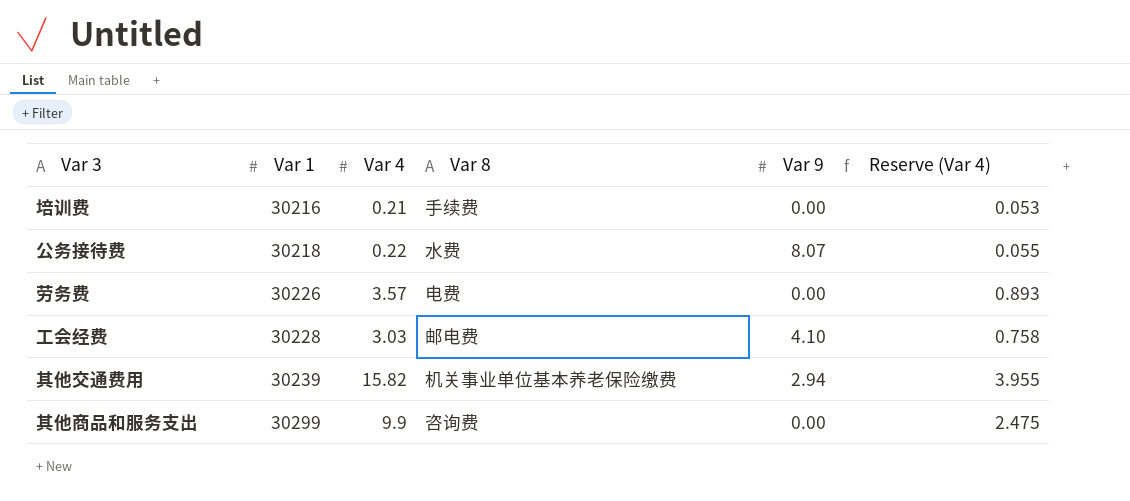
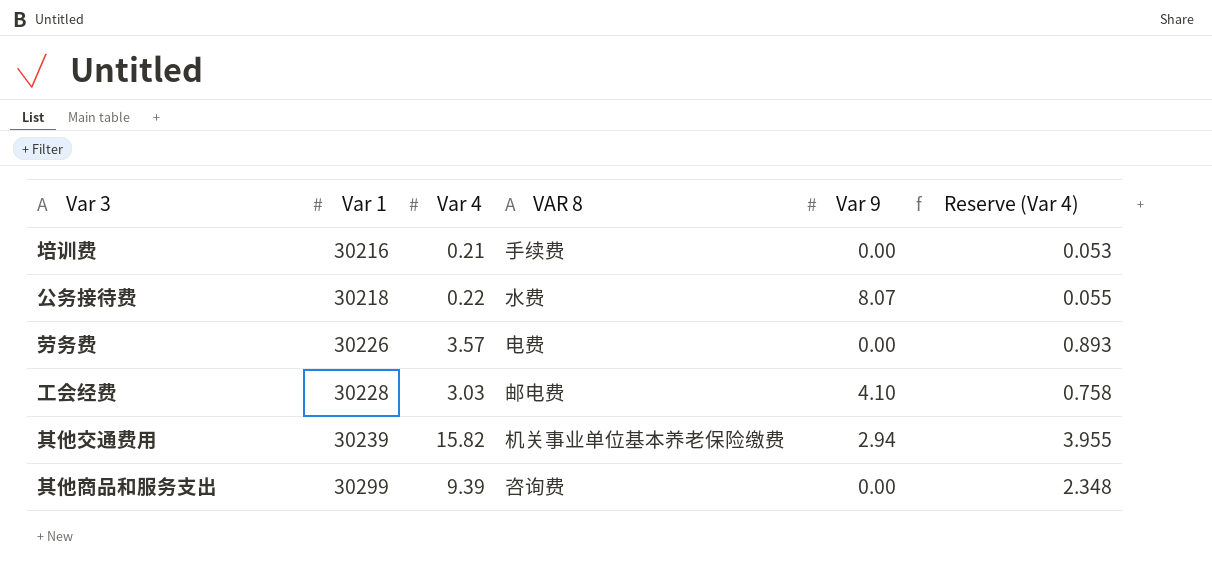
column name: Var 8 -> VAR 8
其他商品和服务支出 | Var 4: 9.9 -> 9.39
其他商品和服务支出 | Reserve (Var 4): 2.475 -> 2.348

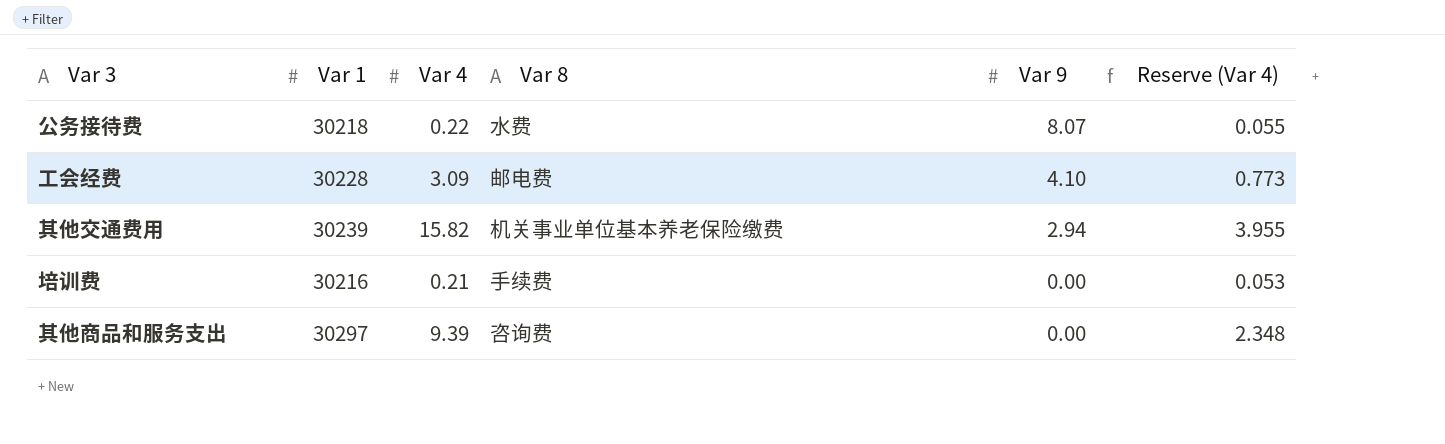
row order: Var 1 ascending -> Var 9 descending
column name: VAR 8 -> Var 8
row 劳务费: 30226 | 3.57 | 电费 | 0.00 | 0.893 -> none
工会经费 | Var 4: 3.03 -> 3.09
工会经费 | Reserve (Var 4): 0.758 -> 0.773
其他商品和服务支出 | Var 1: 30299 -> 30297

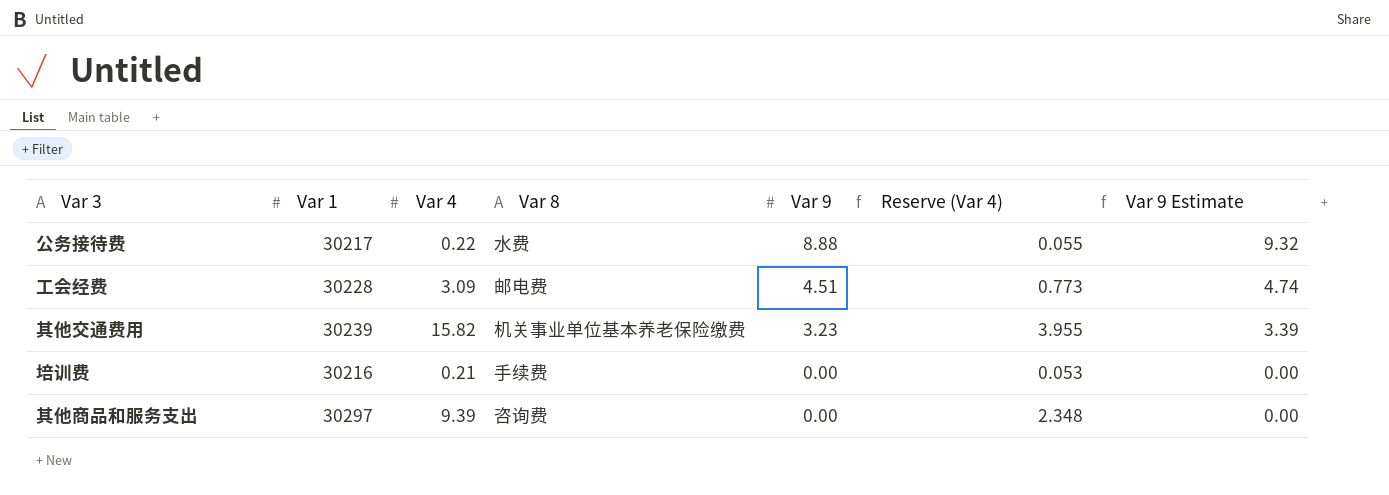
column Var 9 Estimate | formula: none -> [Var 9] * 1.05
公务接待费 | Var 1: 30218 -> 30217
公务接待费 | Var 9: 8.07 -> 8.88
工会经费 | Var 9: 4.10 -> 4.51
其他交通费用 | Var 9: 2.94 -> 3.23

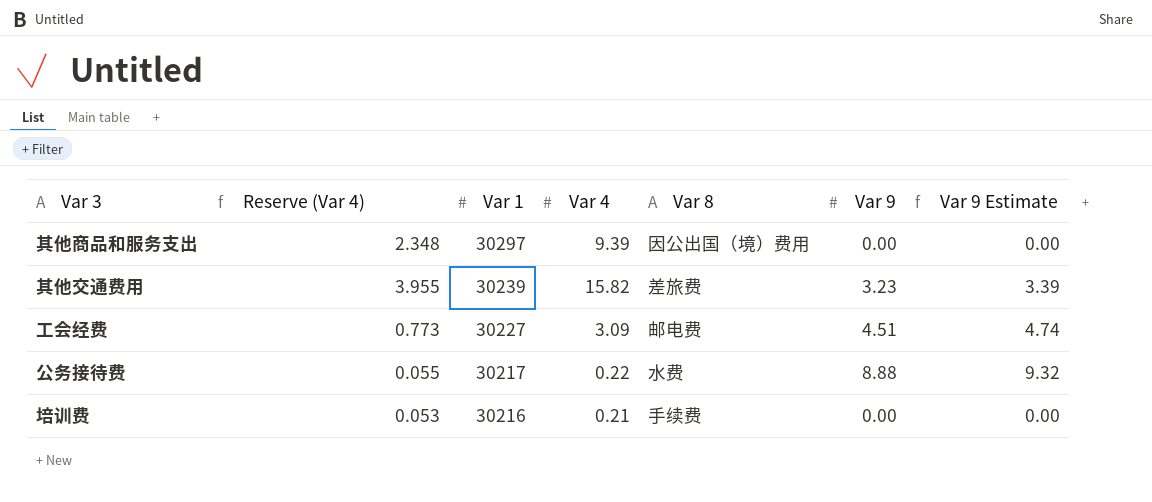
row order: Var 9 descending -> Var 1 descending
column Reserve (Var 4) | position: 6 -> 2
其他商品和服务支出 | Var 8: 咨询费 -> 因公出国（境）费用
其他交通费用 | Var 8: 机关事业单位基本养老保险缴费 -> 差旅费
工会经费 | Var 1: 30228 -> 30227

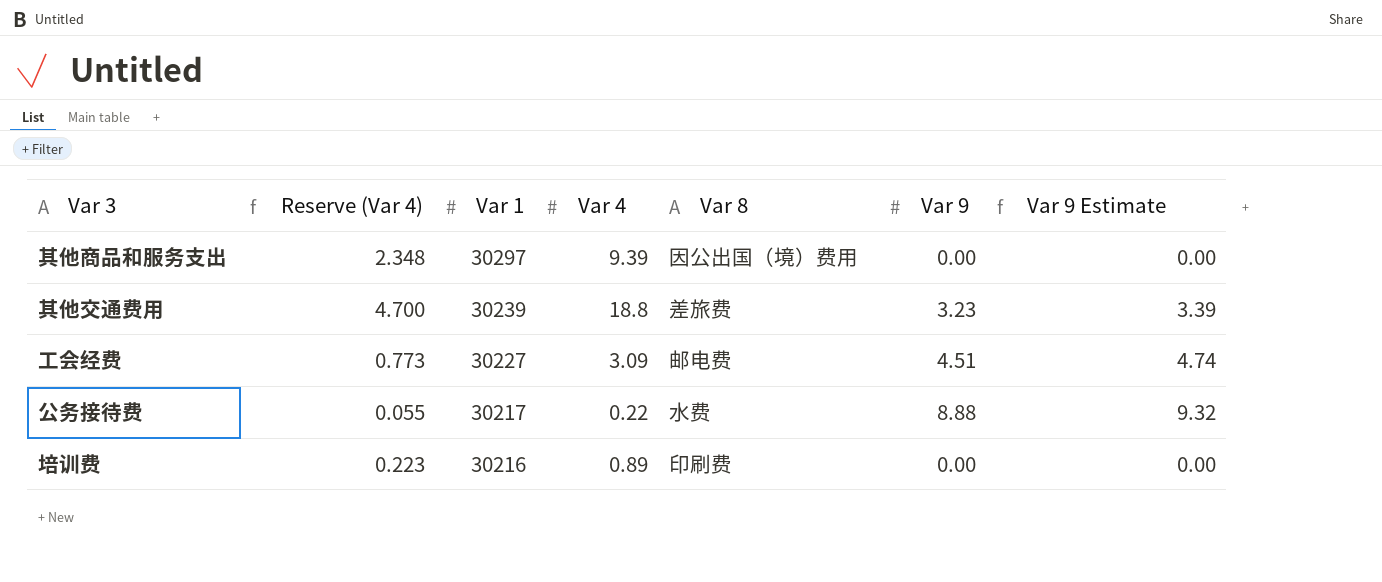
其他交通费用 | Reserve (Var 4): 3.955 -> 4.700
其他交通费用 | Var 4: 15.82 -> 18.8
培训费 | Reserve (Var 4): 0.053 -> 0.223
培训费 | Var 4: 0.21 -> 0.89
培训费 | Var 8: 手续费 -> 印刷费

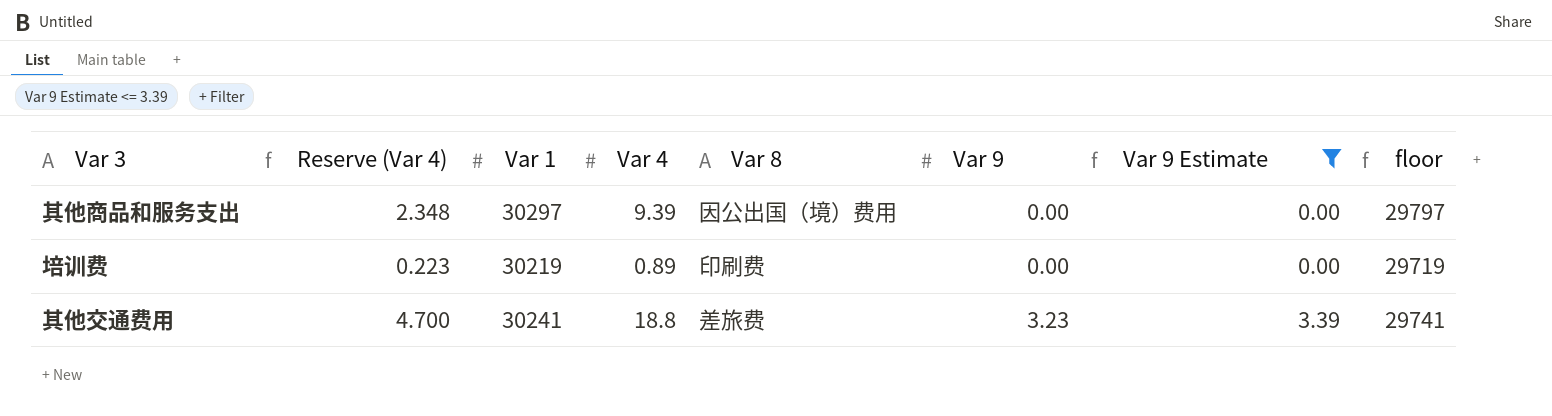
filter: none -> Var 9 Estimate <= 3.39
row order: Var 1 descending -> Var 9 ascending
column floor | formula: none -> [Var 1] - 500
培训费 | Var 1: 30216 -> 30219
其他交通费用 | Var 1: 30239 -> 30241

